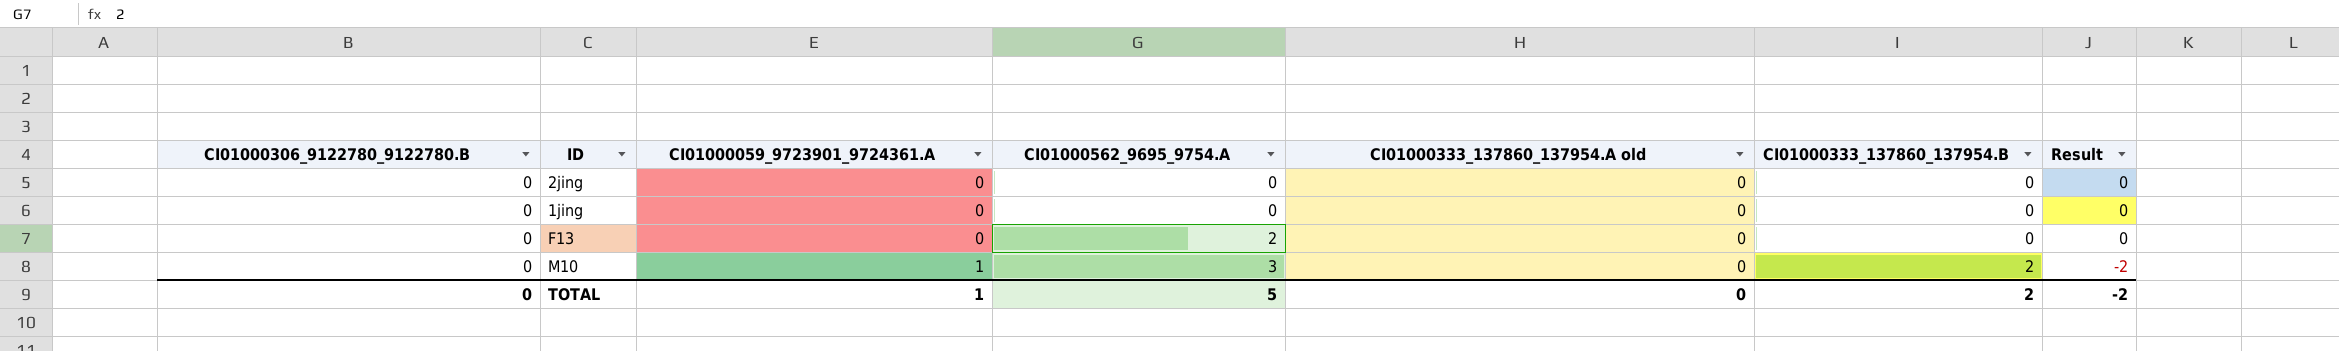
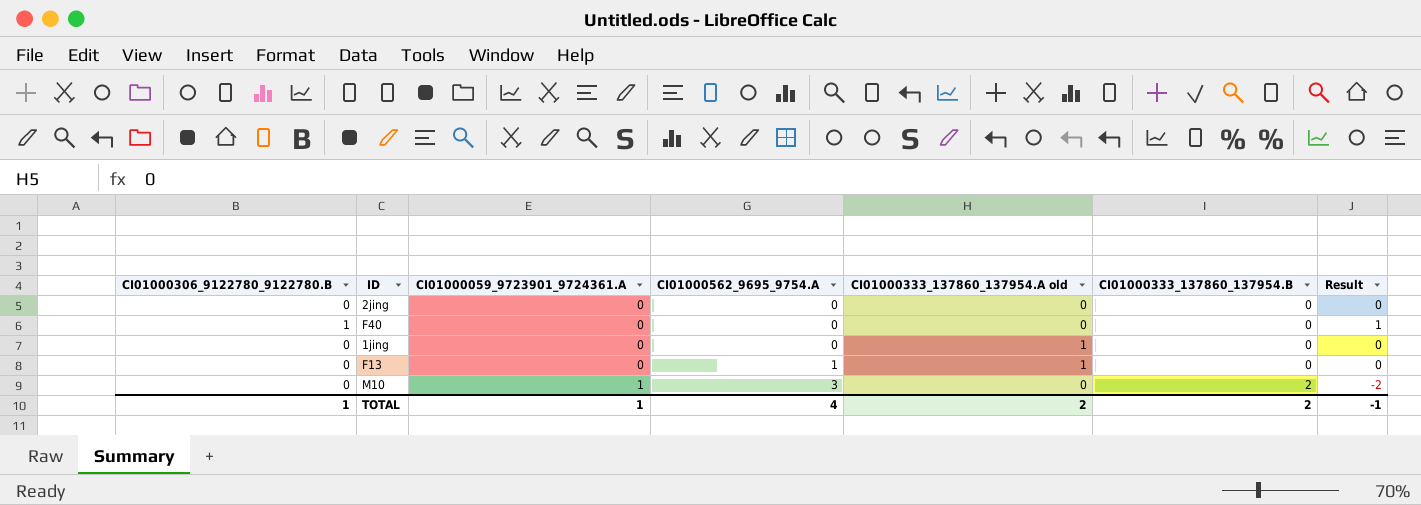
row F40: none -> 1 | 0 | 0 | 0 | 0 | 1
1jing | CI01000333_137860_137954.A old: 0 -> 1
F13 | CI01000562_9695_9754.A: 2 -> 1
F13 | CI01000333_137860_137954.A old: 0 -> 1
TOTAL | CI01000306_9122780_9122780.B: 0 -> 1
TOTAL | CI01000562_9695_9754.A: 5 -> 4
TOTAL | CI01000333_137860_137954.A old: 0 -> 2
TOTAL | Result: -2 -> -1

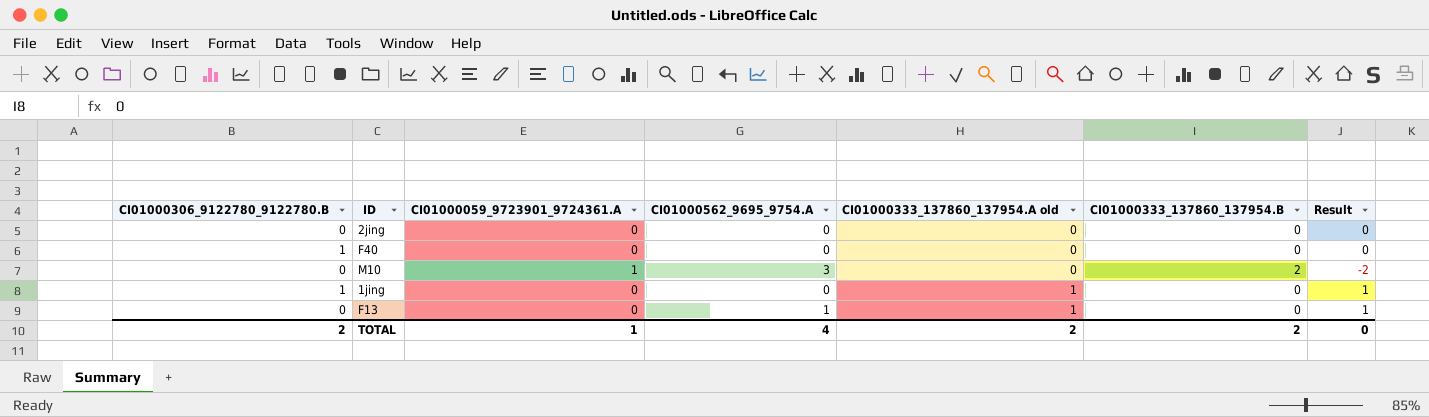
row order: CI01000059_9723901_9724361.A ascending -> CI01000333_137860_137954.A old ascending
column Result | formula: [CI01000306_9122780_9122780.B] - [CI01000333_137860_137954.B] -> [CI01000333_137860_137954.A old] - [CI01000333_137860_137954.B]
1jing | CI01000306_9122780_9122780.B: 0 -> 1
TOTAL | CI01000306_9122780_9122780.B: 1 -> 2
TOTAL | Result: -1 -> 0

